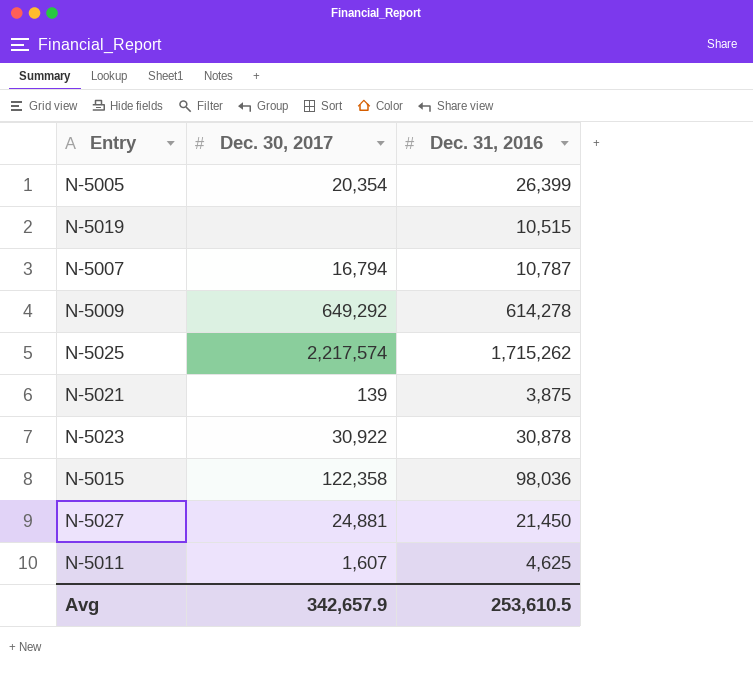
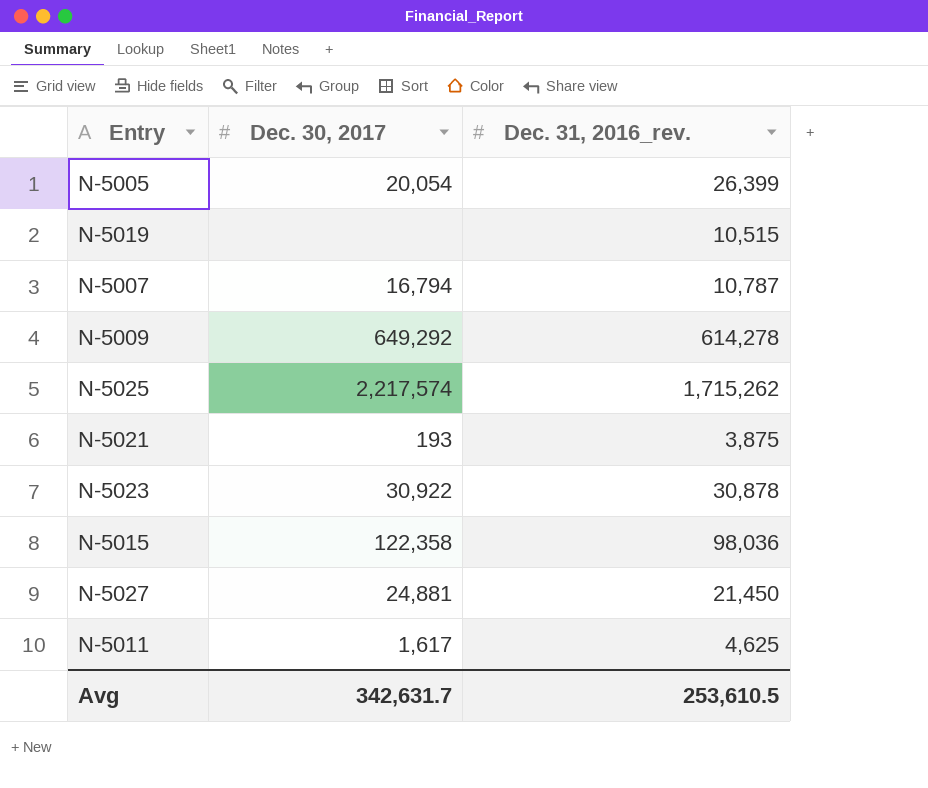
column name: Dec. 31, 2016 -> Dec. 31, 2016_rev.
N-5005 | Dec. 30, 2017: 20,354 -> 20,054
N-5021 | Dec. 30, 2017: 139 -> 193
N-5011 | Dec. 30, 2017: 1,607 -> 1,617
Avg | Dec. 30, 2017: 342,657.9 -> 342,631.7

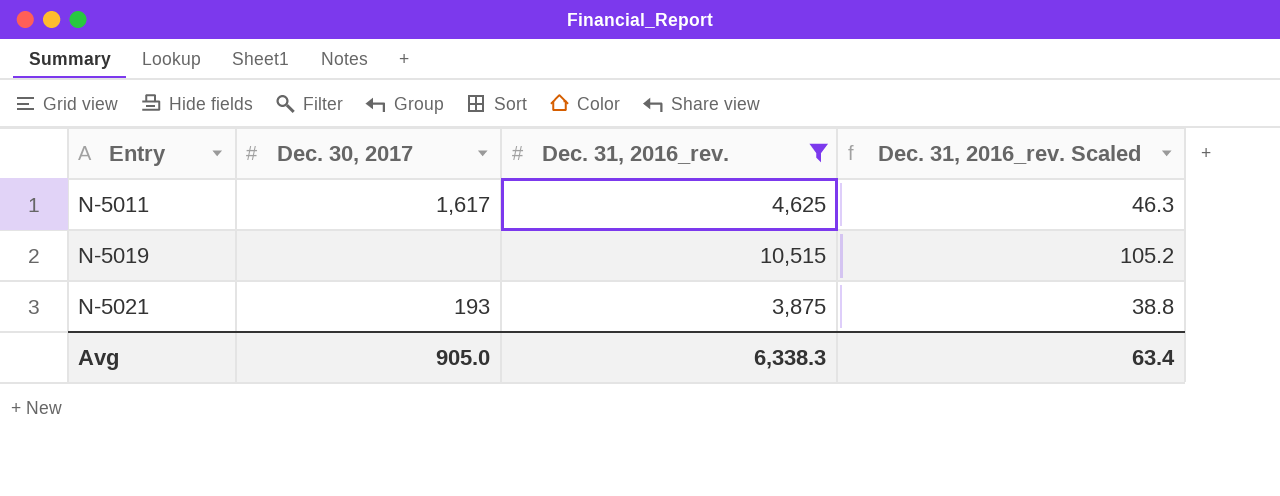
filter: none -> Dec. 31, 2016_rev. <= 10,515
row order: none -> Entry ascending
column Dec. 31, 2016_rev. Scaled | formula: none -> [Dec. 31, 2016_rev.] * 0.01
Avg | Dec. 30, 2017: 342,631.7 -> 905.0
Avg | Dec. 31, 2016_rev.: 253,610.5 -> 6,338.3

